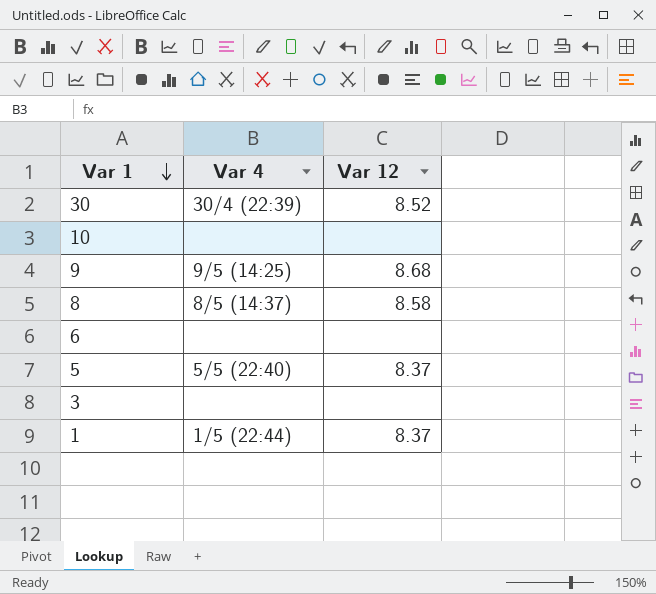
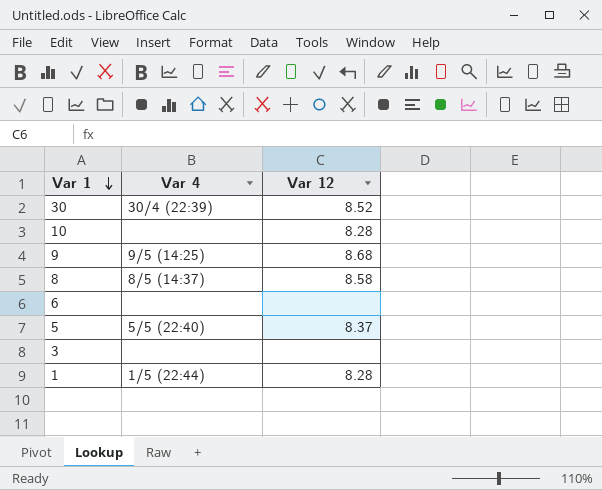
10 | Var 12: none -> 8.28
1 | Var 12: 8.37 -> 8.28

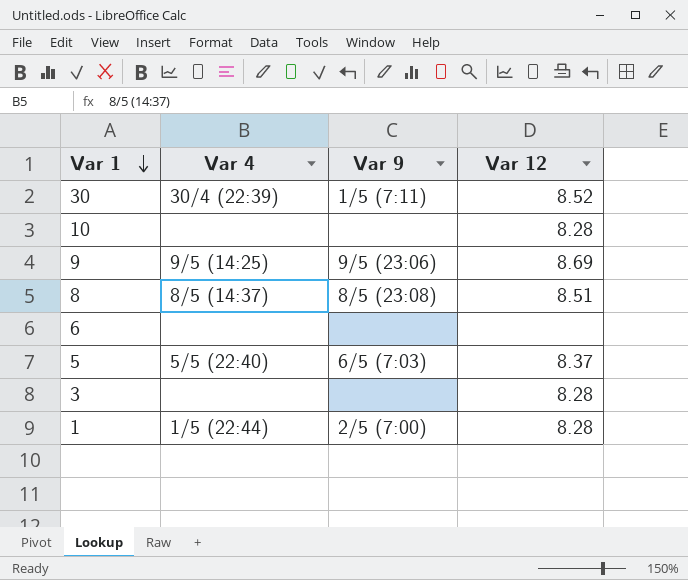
column Var 9 | position: none -> 3
9 | Var 12: 8.68 -> 8.69
8 | Var 12: 8.58 -> 8.51
3 | Var 12: none -> 8.28

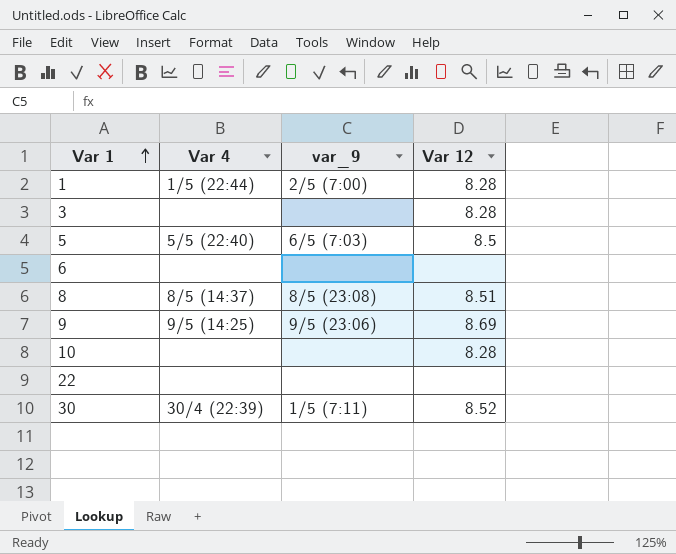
row order: Var 1 descending -> Var 1 ascending
column name: Var 9 -> var_9
5 | Var 12: 8.37 -> 8.5
row 22: none -> none | none | none

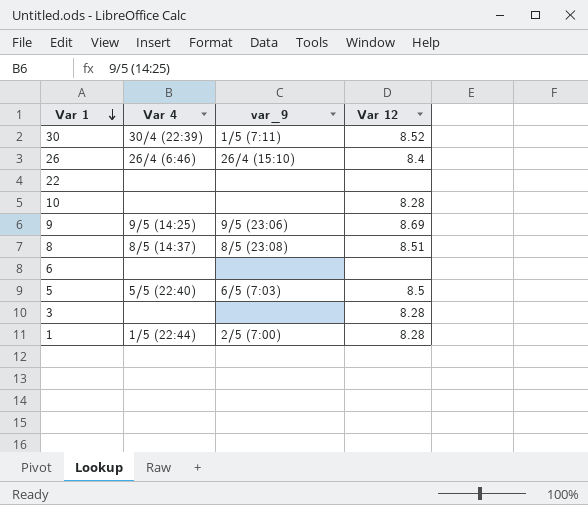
row order: Var 1 ascending -> Var 1 descending
row 26: none -> 26/4 (6:46) | 26/4 (15:10) | 8.4

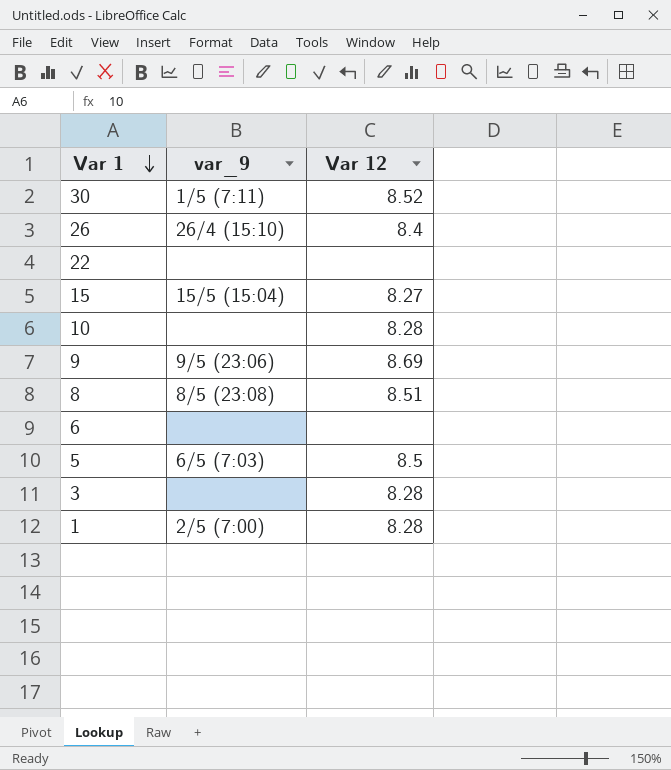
column Var 4 | position: 2 -> none
row 15: none -> 15/5 (15:04) | 8.27

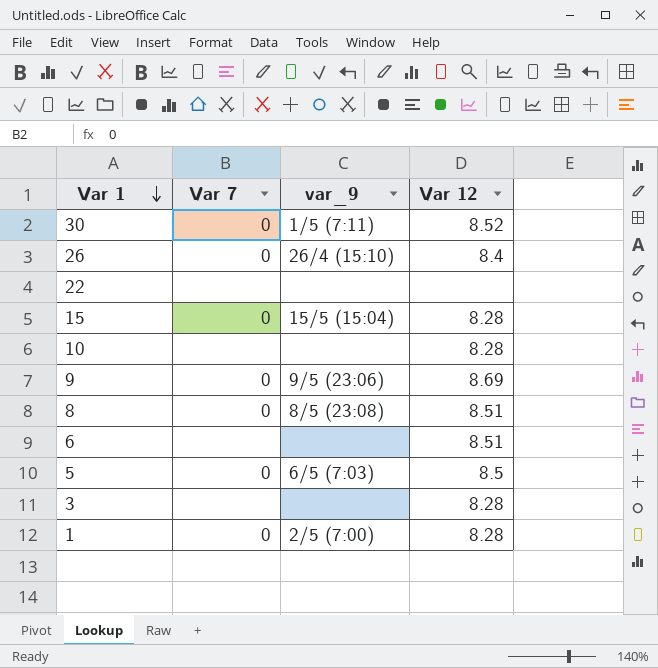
column Var 7 | position: none -> 2
15 | Var 12: 8.27 -> 8.28
6 | Var 12: none -> 8.51

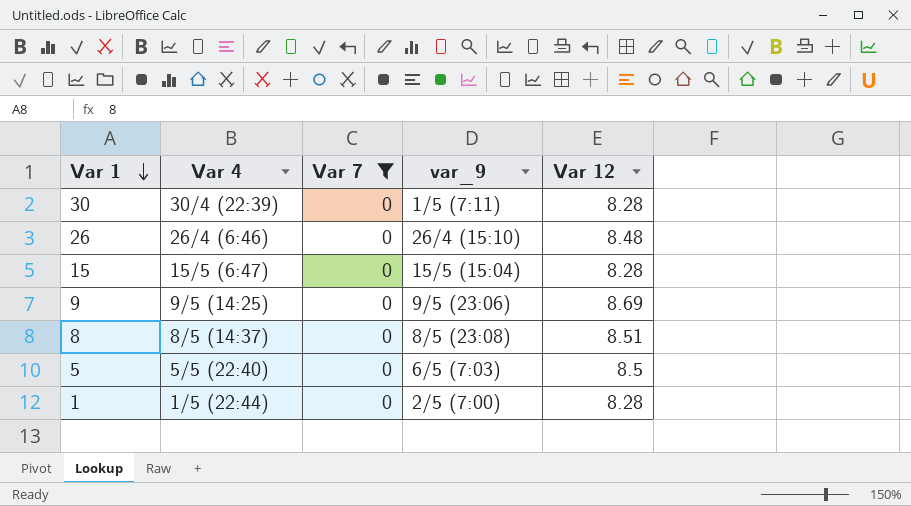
filter: none -> Var 7 = 0
column Var 4 | position: none -> 2
30 | Var 12: 8.52 -> 8.28
26 | Var 12: 8.4 -> 8.48

